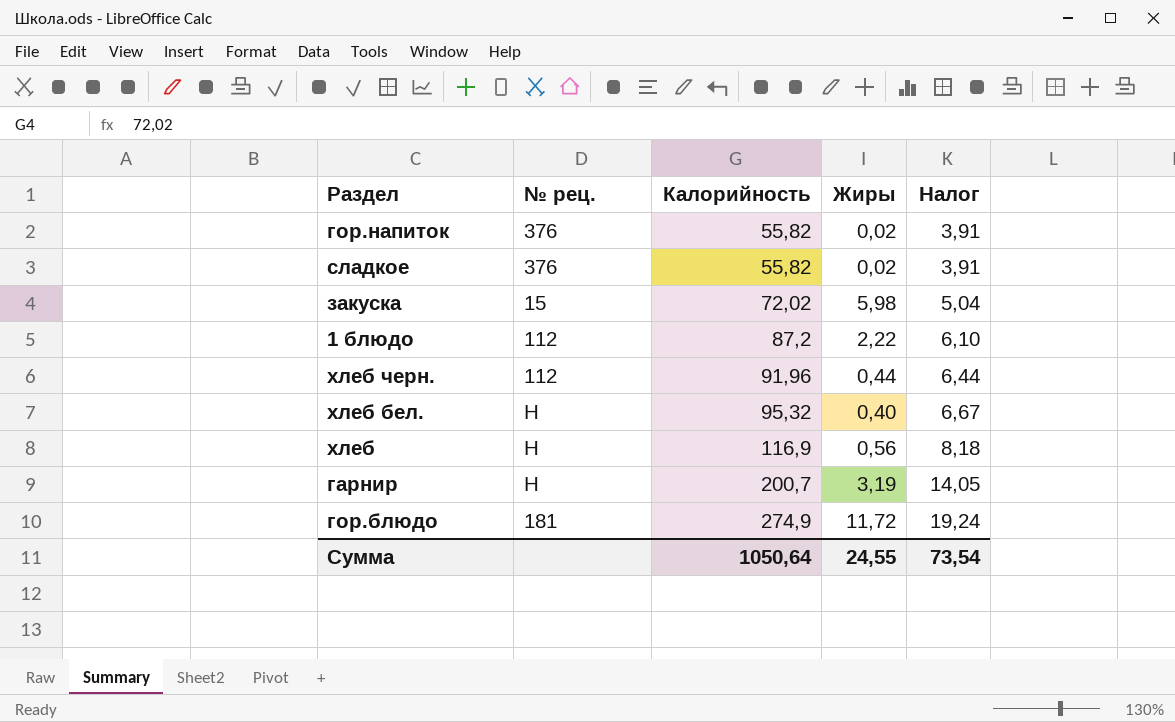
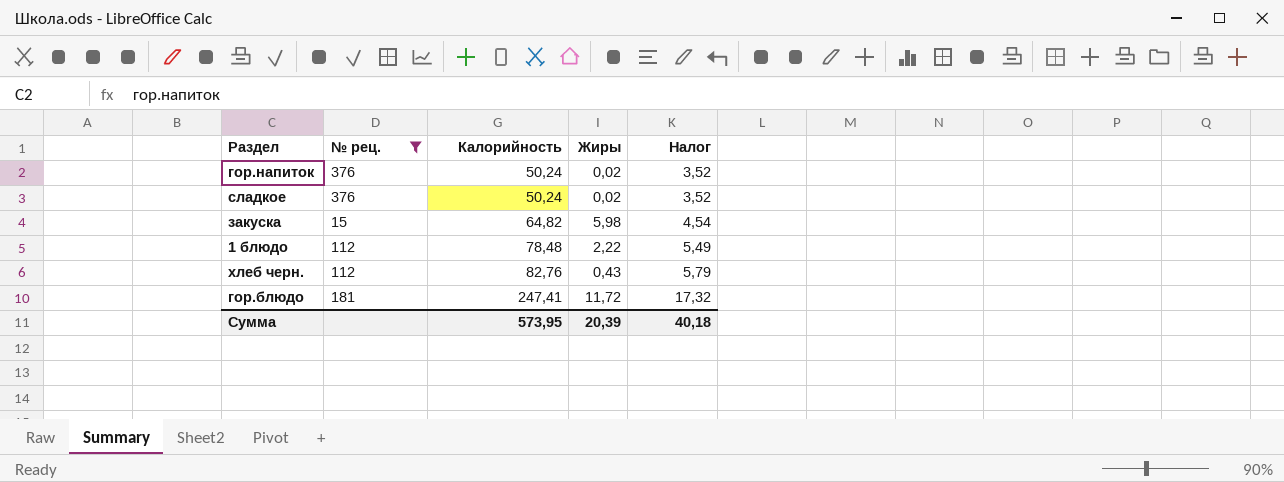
filter: none -> № рец. != Н
гор.напиток | Калорийность: 55,82 -> 50,24
гор.напиток | Налог: 3,91 -> 3,52
сладкое | Калорийность: 55,82 -> 50,24
сладкое | Налог: 3,91 -> 3,52
закуска | Калорийность: 72,02 -> 64,82
закуска | Налог: 5,04 -> 4,54
1 блюдо | Калорийность: 87,2 -> 78,48
1 блюдо | Налог: 6,10 -> 5,49
хлеб черн. | Калорийность: 91,96 -> 82,76
хлеб черн. | Жиры: 0,44 -> 0,43
хлеб черн. | Налог: 6,44 -> 5,79
гор.блюдо | Калорийность: 274,9 -> 247,41
гор.блюдо | Налог: 19,24 -> 17,32
Сумма | Калорийность: 1050,64 -> 573,95
Сумма | Жиры: 24,55 -> 20,39
Сумма | Налог: 73,54 -> 40,18

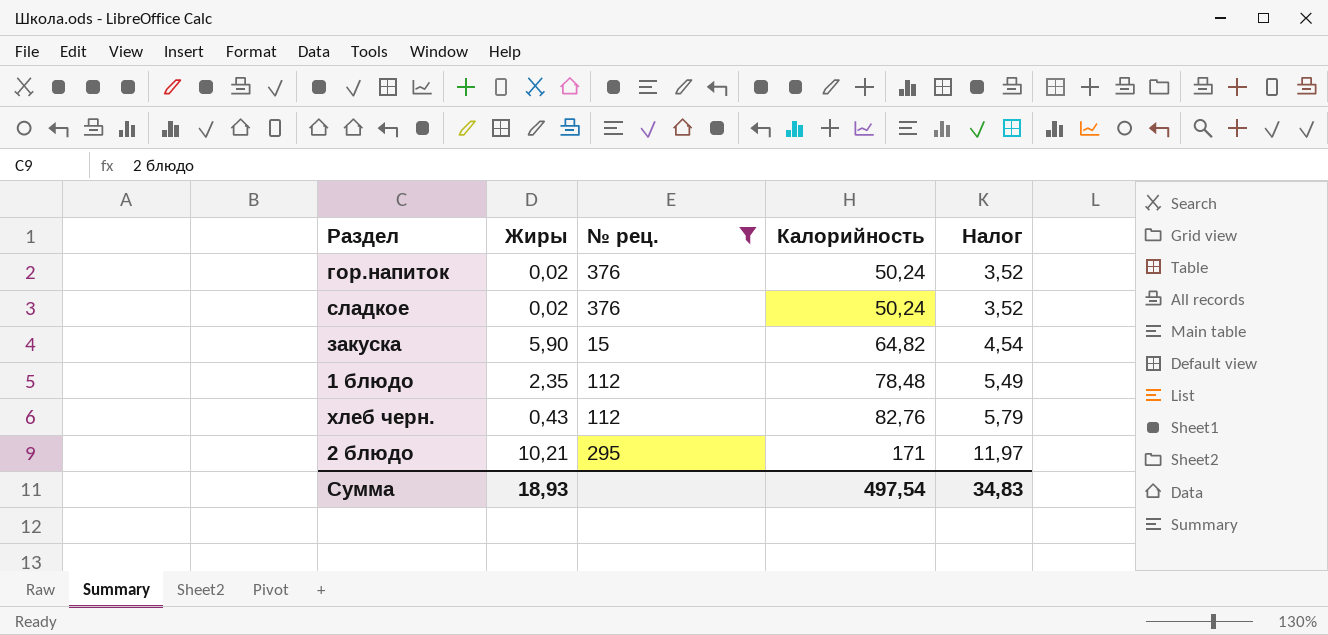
column Жиры | position: 4 -> 2
row гор.блюдо: 181 | 247,41 | 11,72 | 17,32 -> none
закуска | Жиры: 5,98 -> 5,90
1 блюдо | Жиры: 2,22 -> 2,35
row 2 блюдо: none -> 10,21 | 295 | 171 | 11,97
Сумма | Жиры: 20,39 -> 18,93
Сумма | Калорийность: 573,95 -> 497,54
Сумма | Налог: 40,18 -> 34,83

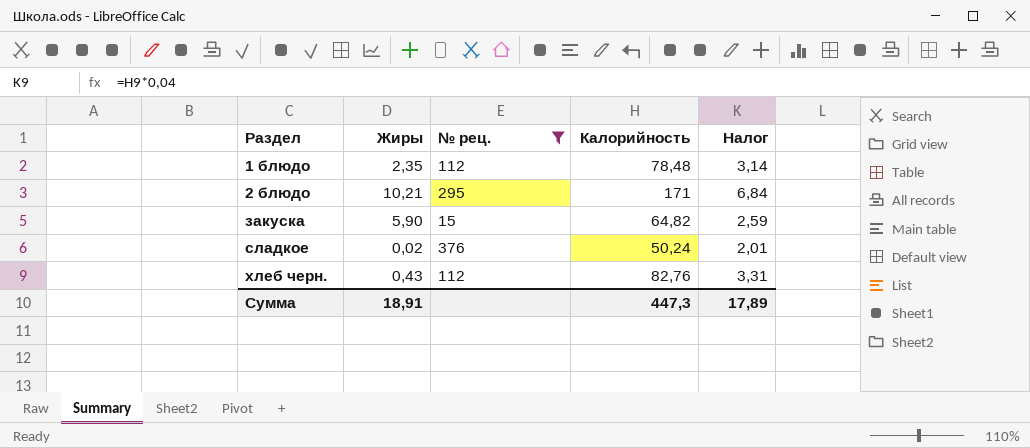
row order: Калорийность ascending -> Раздел ascending
column Налог | formula: [Калорийность] * 0,07 -> [Калорийность] * 0,04
row гор.напиток: 0,02 | 376 | 50,24 | 3,52 -> none
Сумма | Жиры: 18,93 -> 18,91
Сумма | Калорийность: 497,54 -> 447,3
Сумма | Налог: 34,83 -> 17,89

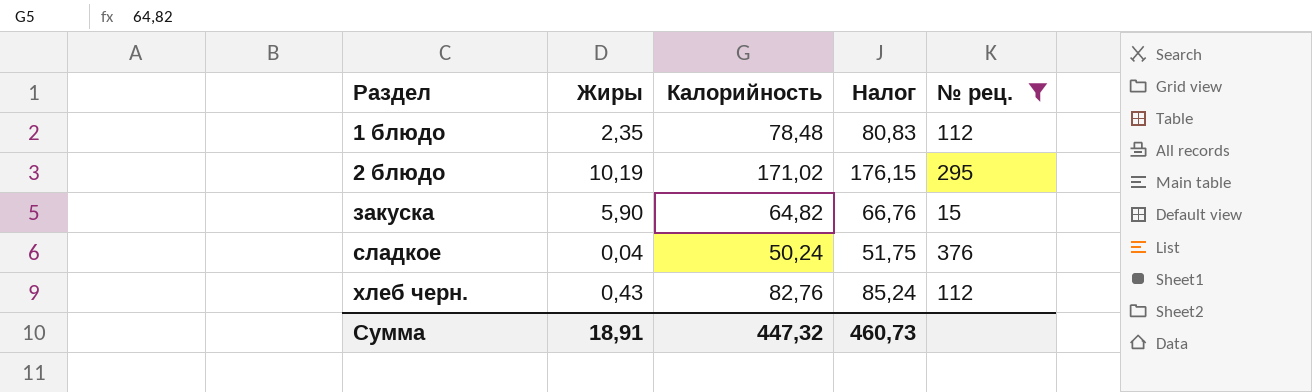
column Налог | formula: [Калорийность] * 0,04 -> [Калорийность] * 1,03
column № рец. | position: 3 -> 5
2 блюдо | Жиры: 10,21 -> 10,19
2 блюдо | Калорийность: 171 -> 171,02
сладкое | Жиры: 0,02 -> 0,04
Сумма | Калорийность: 447,3 -> 447,32
Сумма | Налог: 17,89 -> 460,73

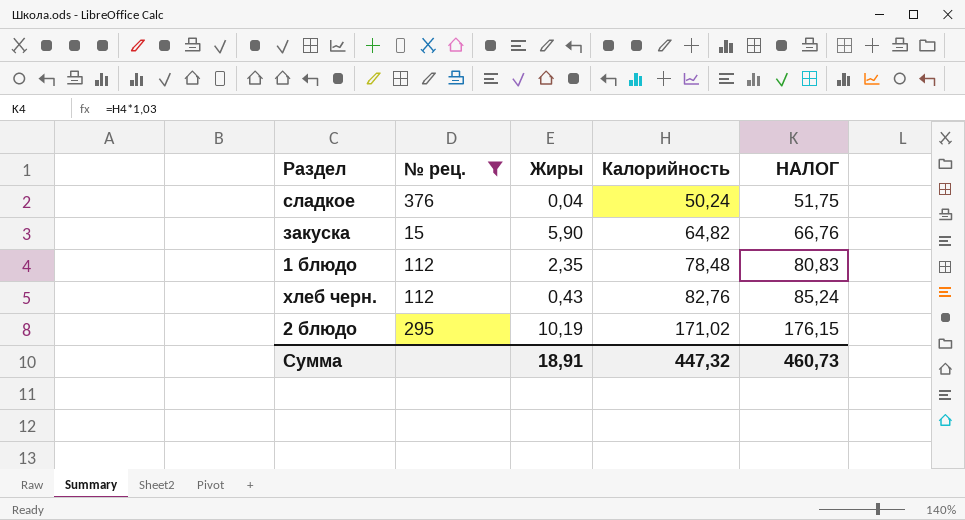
row order: Раздел ascending -> Калорийность ascending
column № рец. | position: 5 -> 2
column name: Налог -> НАЛОГ

